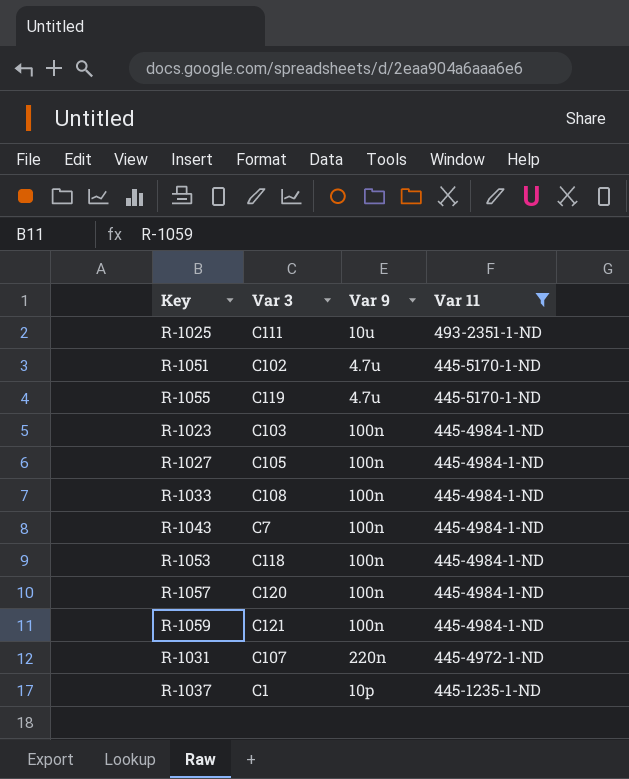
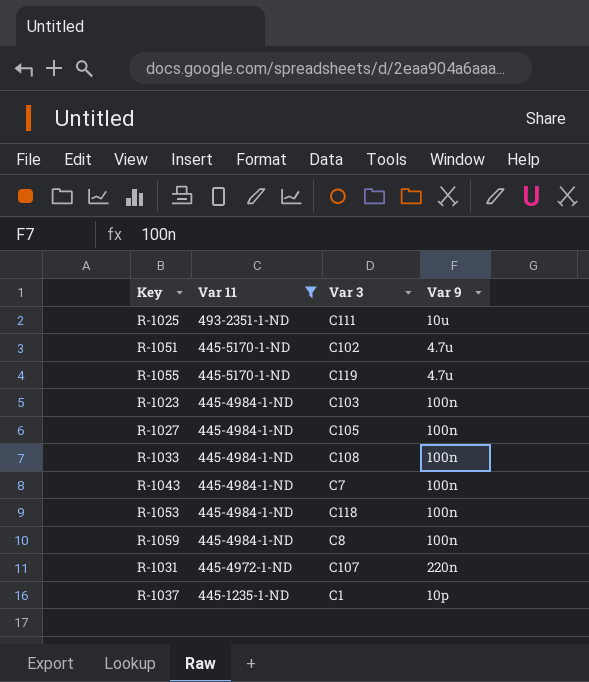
column Var 11 | position: 4 -> 2
row R-1057: C120 | 100n | 445-4984-1-ND -> none
R-1059 | Var 3: C121 -> C8

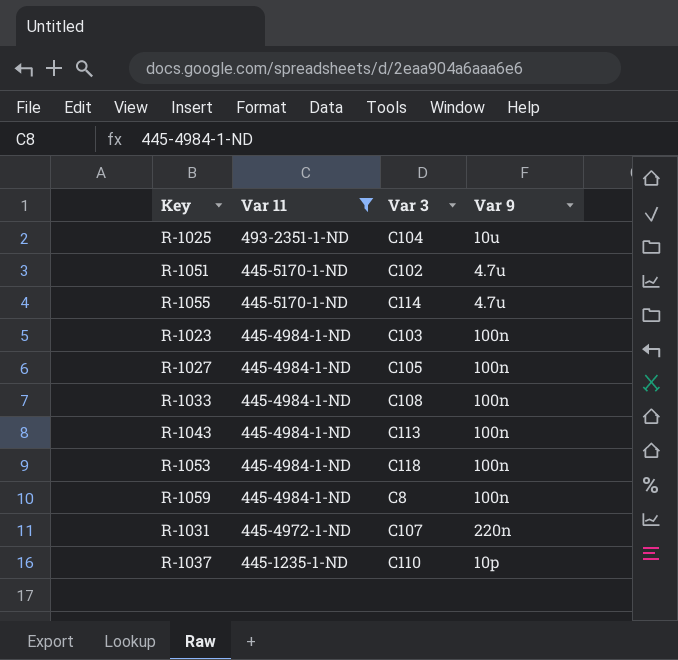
R-1025 | Var 3: C111 -> C104
R-1055 | Var 3: C119 -> C114
R-1043 | Var 3: C7 -> C113
R-1037 | Var 3: C1 -> C110

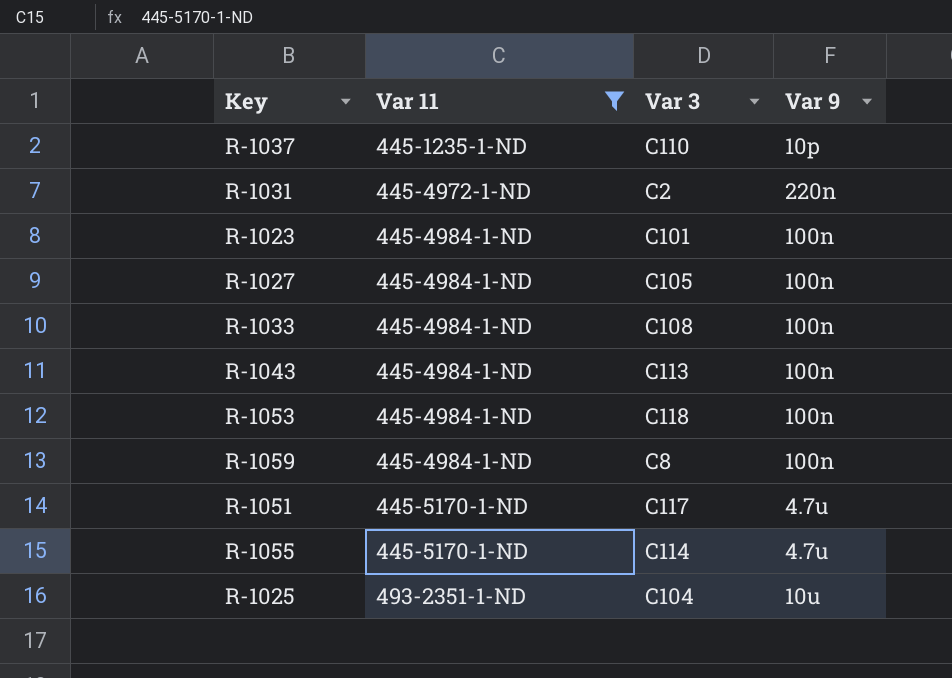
row order: Var 11 descending -> Var 11 ascending
R-1031 | Var 3: C107 -> C2
R-1023 | Var 3: C103 -> C101
R-1051 | Var 3: C102 -> C117

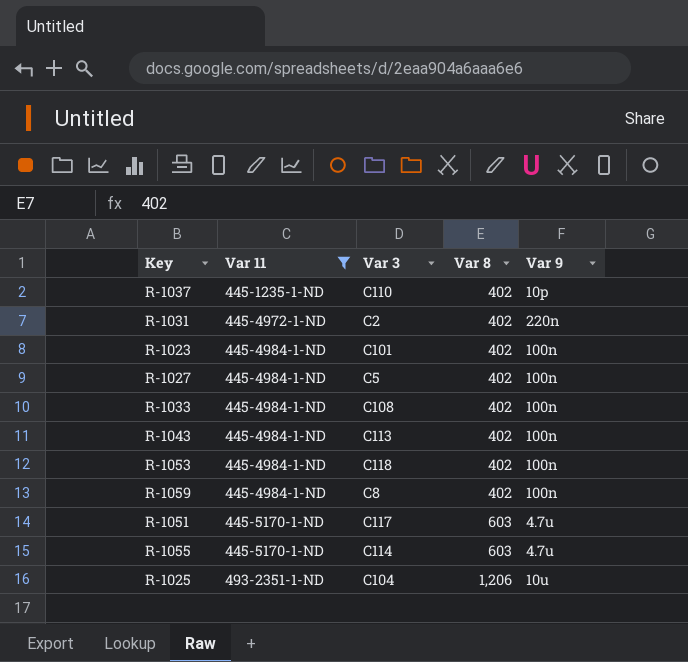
column Var 8 | position: none -> 4
R-1027 | Var 3: C105 -> C5

